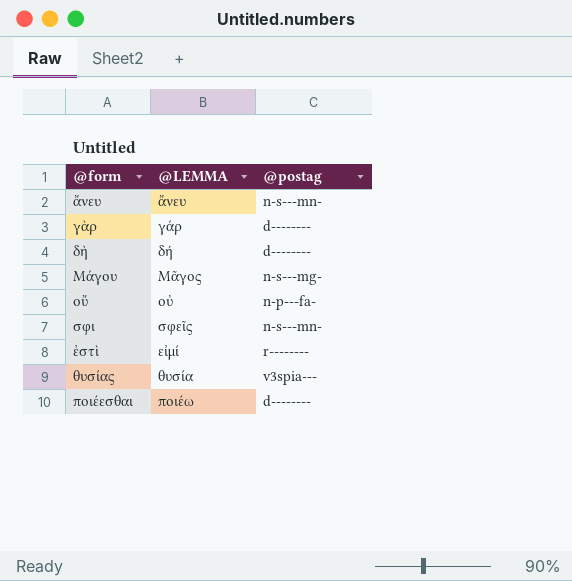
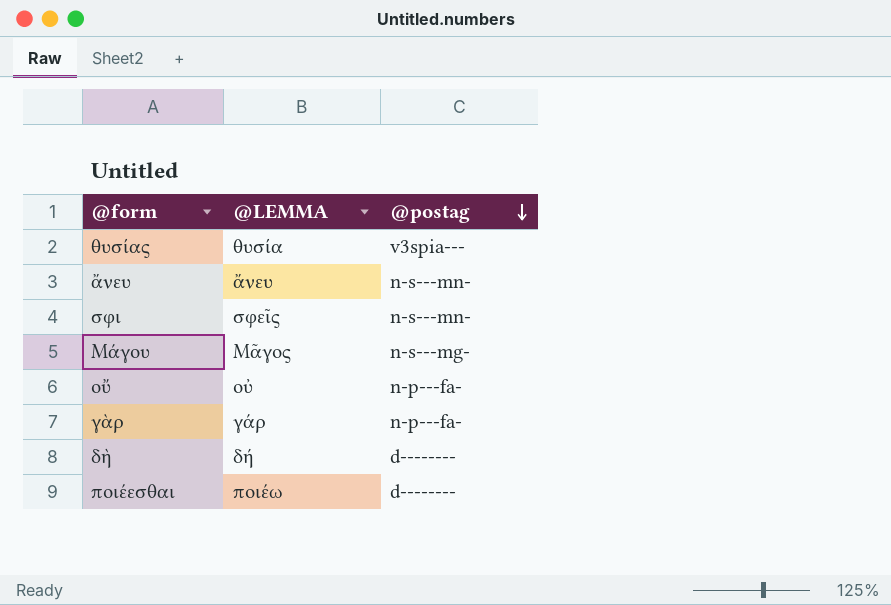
row order: none -> @postag descending
row ἐστὶ: εἰμί | r-------- -> none
γὰρ | @postag: d-------- -> n-p---fa-

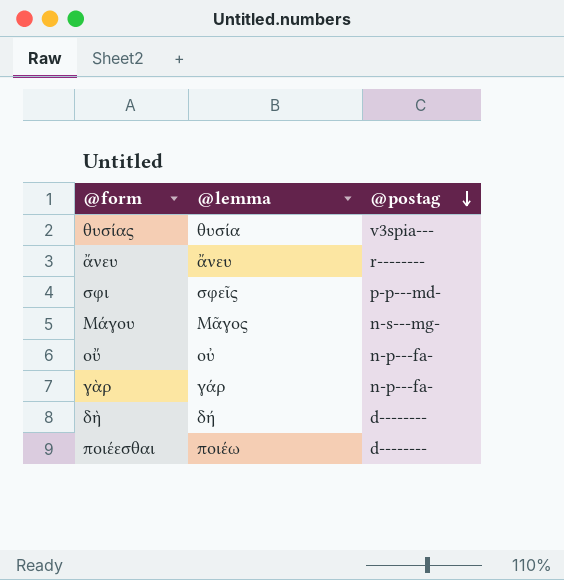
column name: @LEMMA -> @lemma
ἄνευ | @postag: n-s---mn- -> r--------
σφι | @postag: n-s---mn- -> p-p---md-

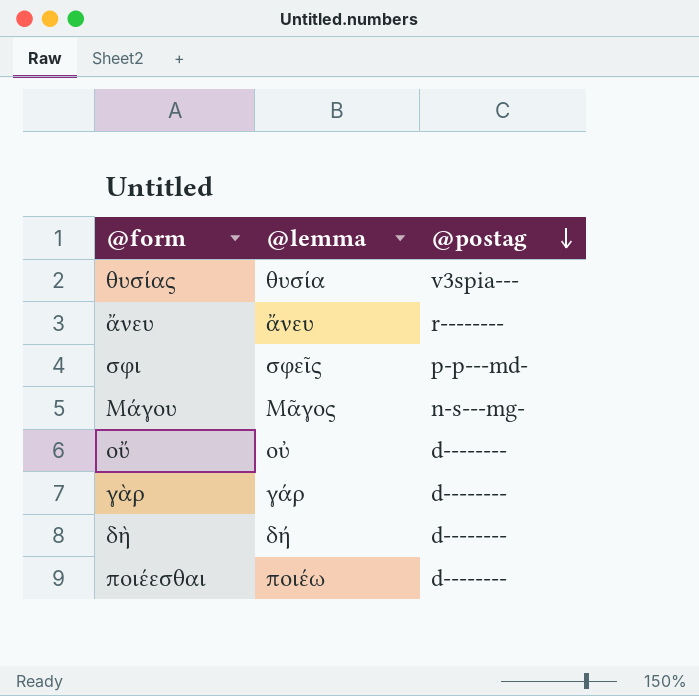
οὔ | @postag: n-p---fa- -> d--------
γὰρ | @postag: n-p---fa- -> d--------

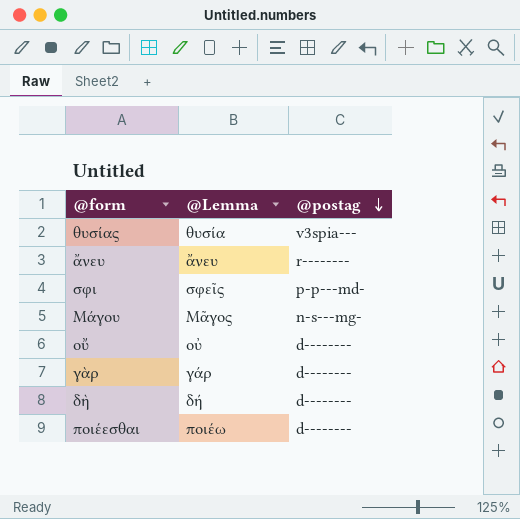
column name: @lemma -> @Lemma

